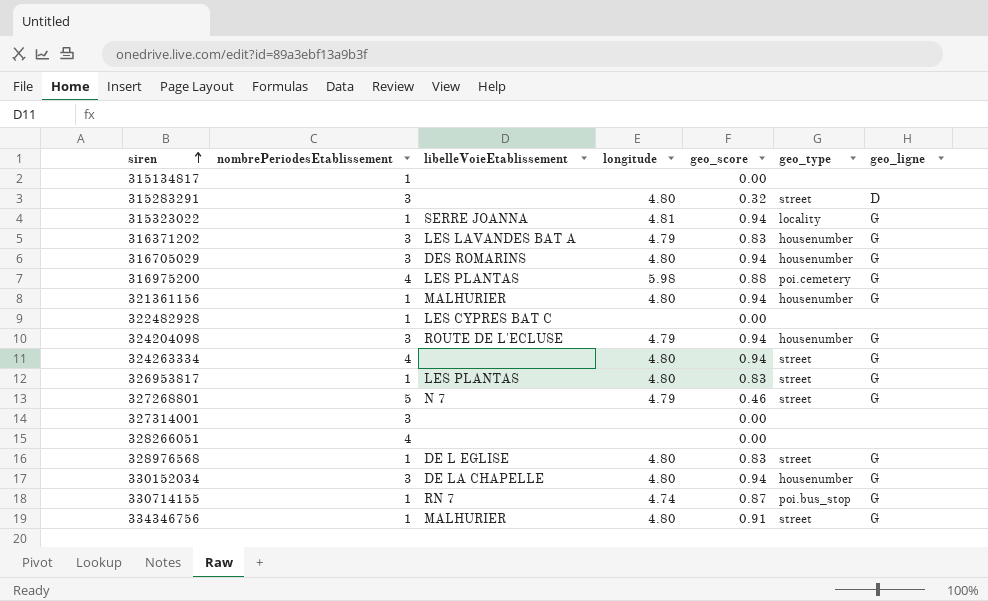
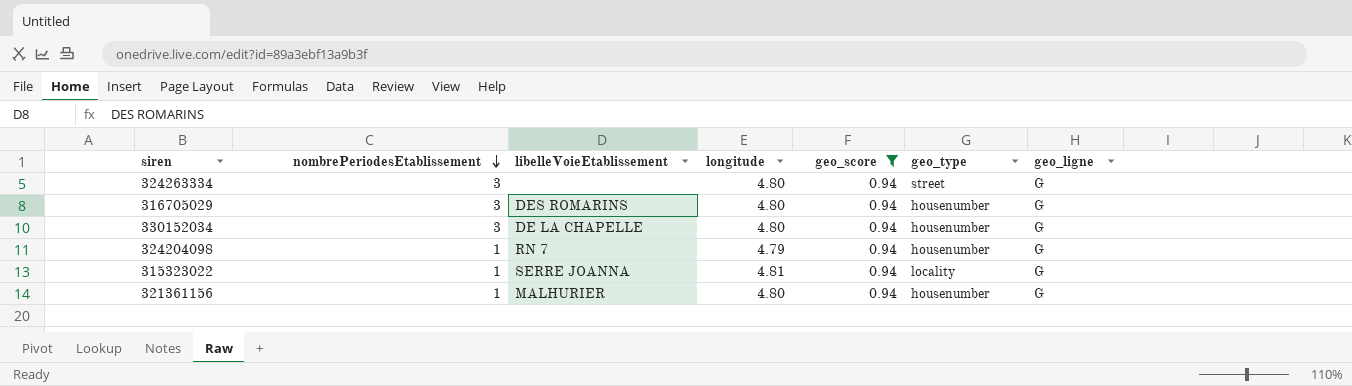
filter: none -> geo_score = 0.94
row order: siren ascending -> nombrePeriodesEtablissement descending
324263334 | nombrePeriodesEtablissement: 4 -> 3
324204098 | nombrePeriodesEtablissement: 3 -> 1
324204098 | libelleVoieEtablissement: ROUTE DE L'ECLUSE -> RN 7

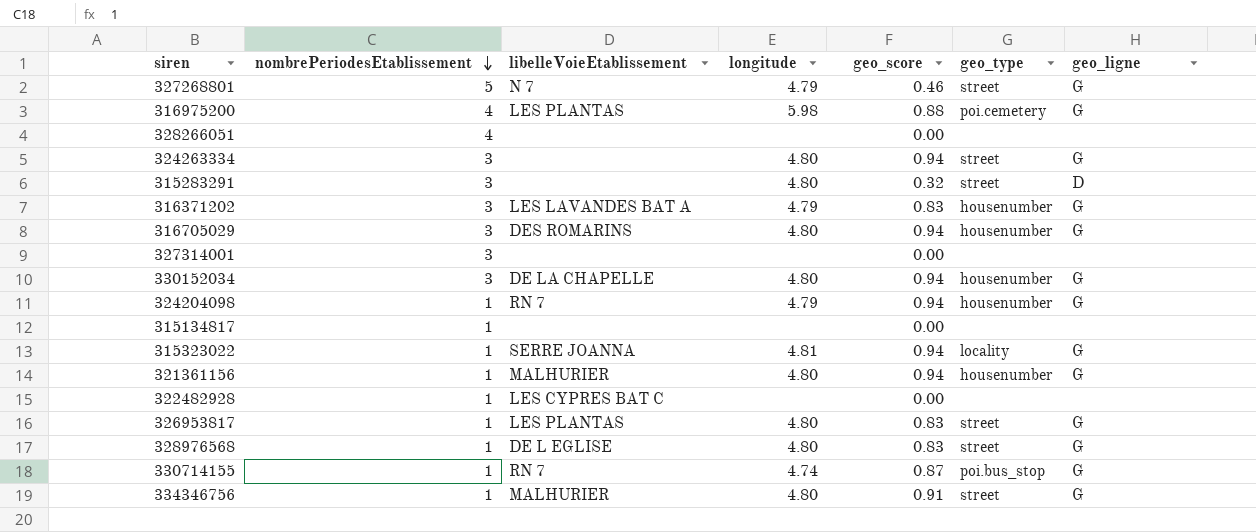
filter: geo_score = 0.94 -> none

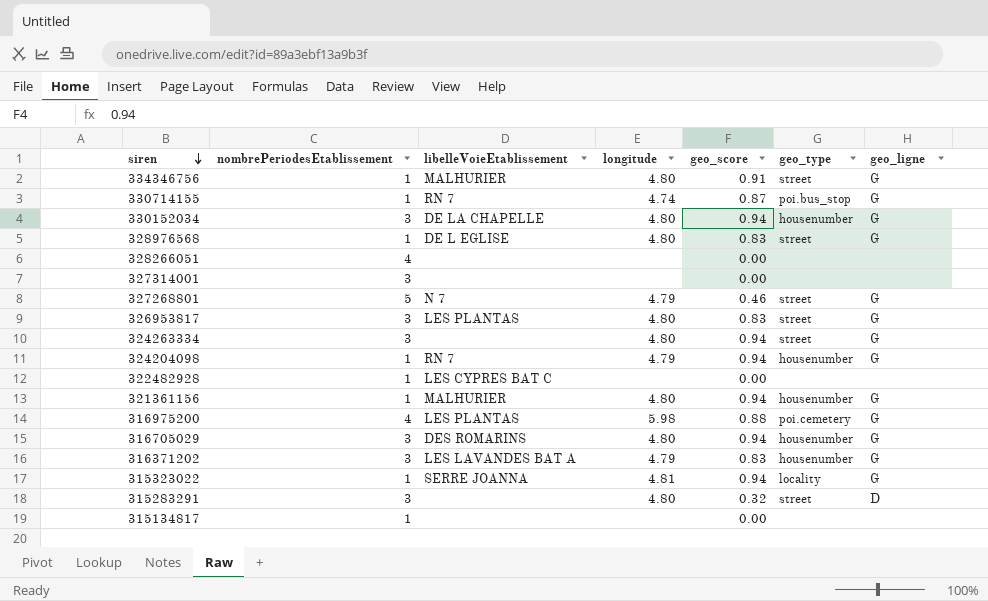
row order: nombrePeriodesEtablissement descending -> siren descending
326953817 | nombrePeriodesEtablissement: 1 -> 3

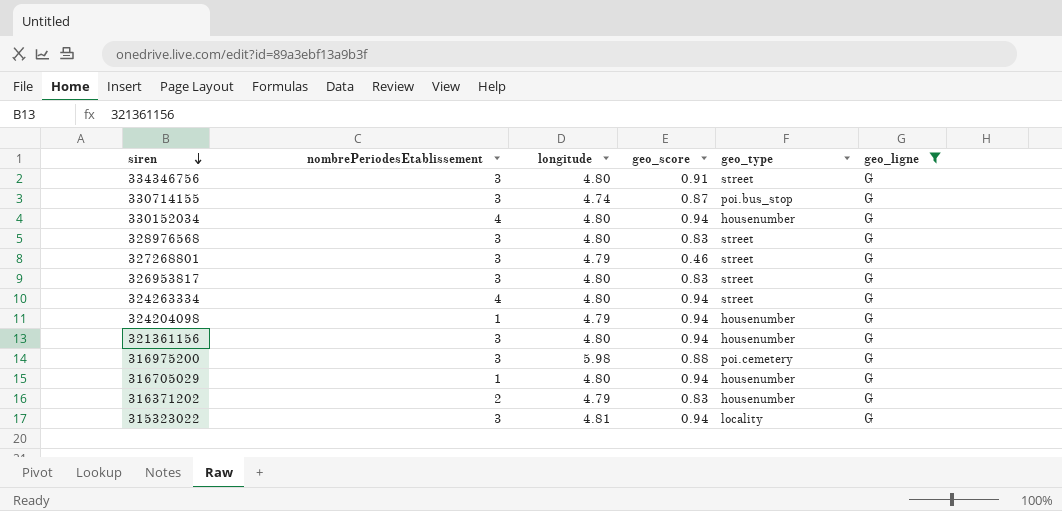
filter: none -> geo_ligne = G
column libelleVoieEtablissement | position: 3 -> none
334346756 | nombrePeriodesEtablissement: 1 -> 3
330714155 | nombrePeriodesEtablissement: 1 -> 3
330152034 | nombrePeriodesEtablissement: 3 -> 4
328976568 | nombrePeriodesEtablissement: 1 -> 3
327268801 | nombrePeriodesEtablissement: 5 -> 3
324263334 | nombrePeriodesEtablissement: 3 -> 4
321361156 | nombrePeriodesEtablissement: 1 -> 3
316975200 | nombrePeriodesEtablissement: 4 -> 3
316705029 | nombrePeriodesEtablissement: 3 -> 1
316371202 | nombrePeriodesEtablissement: 3 -> 2
315323022 | nombrePeriodesEtablissement: 1 -> 3

